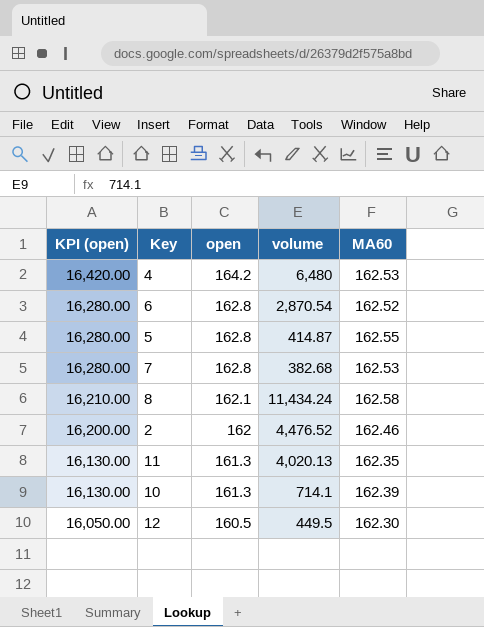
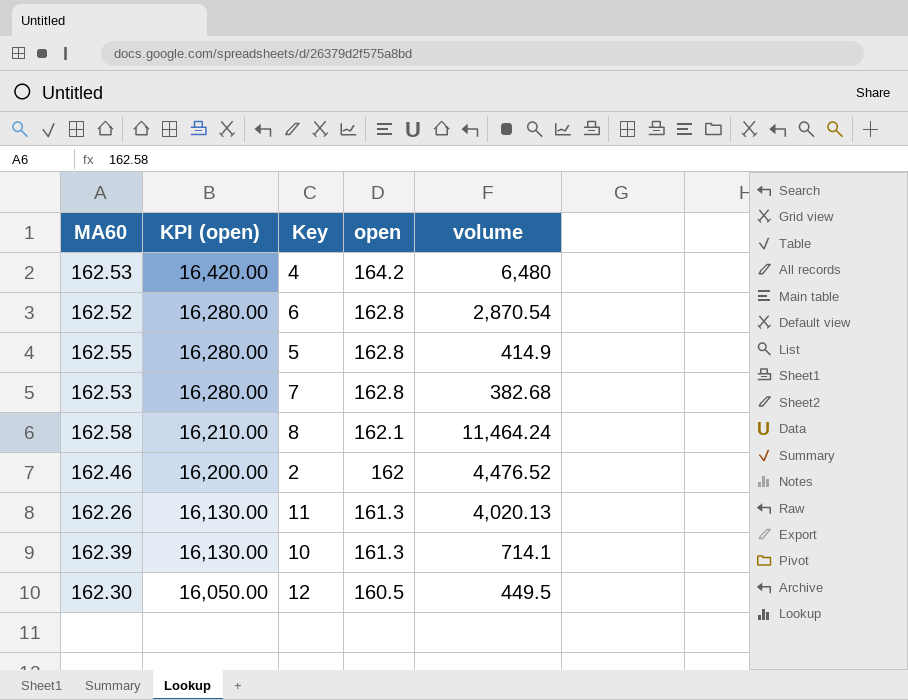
column MA60 | position: 5 -> 1
5 | volume: 414.87 -> 414.9
8 | volume: 11,434.24 -> 11,464.24
11 | MA60: 162.35 -> 162.26

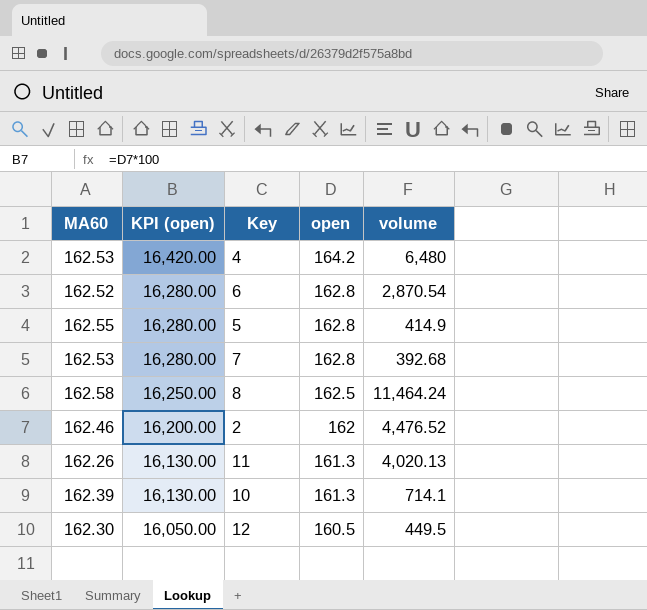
7 | volume: 382.68 -> 392.68
8 | KPI (open): 16,210.00 -> 16,250.00
8 | open: 162.1 -> 162.5

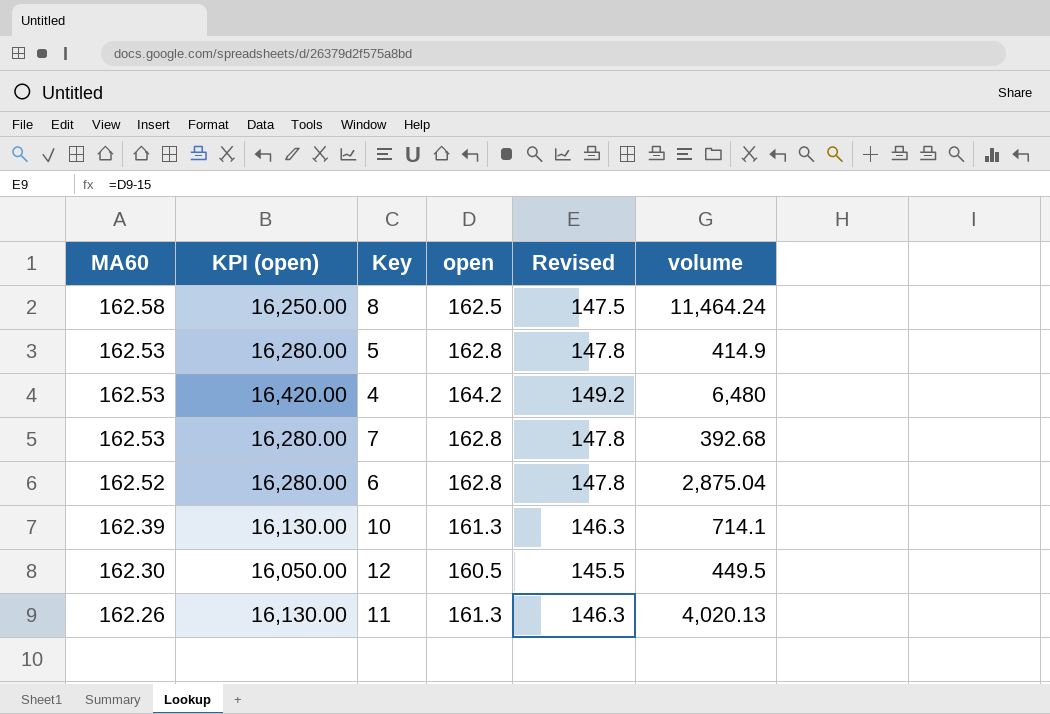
row order: KPI (open) descending -> MA60 descending
column Revised | formula: none -> [open] - 15
row 2: 162.46 | 16,200.00 | 162 | 4,476.52 -> none
5 | MA60: 162.55 -> 162.53
6 | volume: 2,870.54 -> 2,875.04

